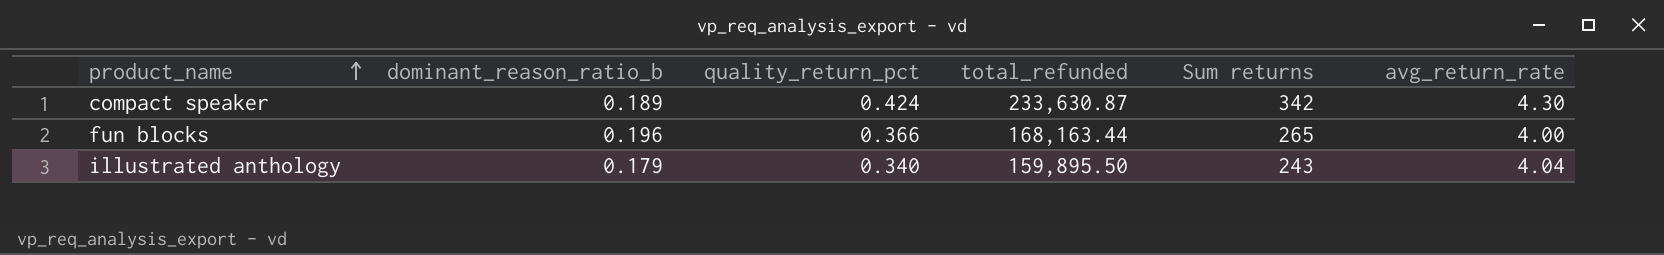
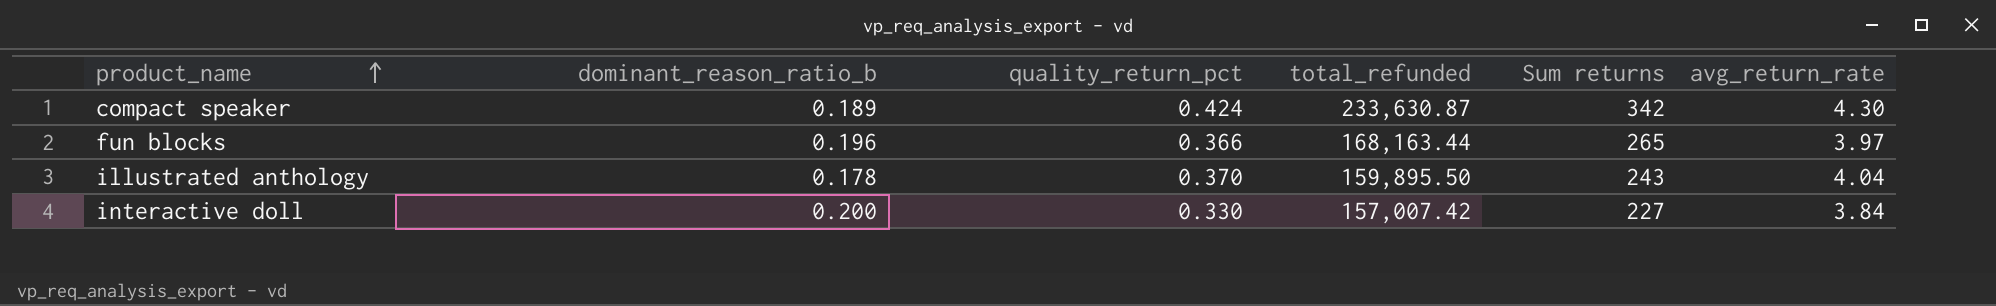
fun blocks | avg_return_rate: 4.00 -> 3.97
illustrated anthology | dominant_reason_ratio_b: 0.179 -> 0.178
illustrated anthology | quality_return_pct: 0.340 -> 0.370
row interactive doll: none -> 0.200 | 0.330 | 157,007.42 | 227 | 3.84

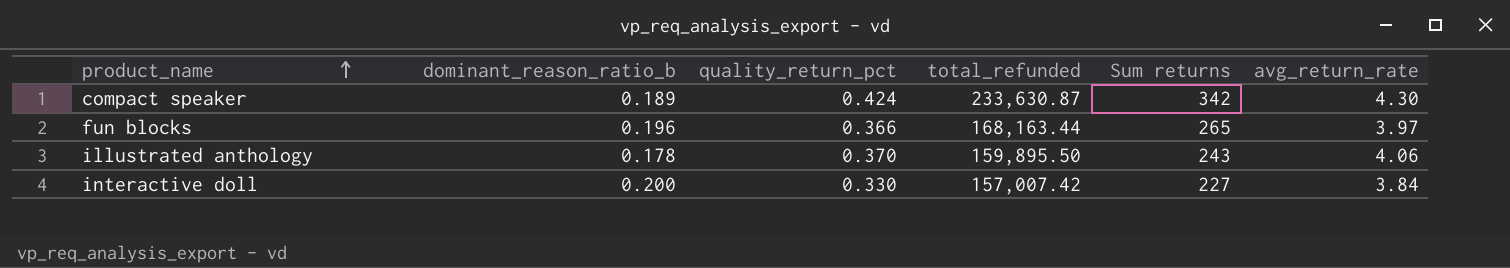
illustrated anthology | avg_return_rate: 4.04 -> 4.06

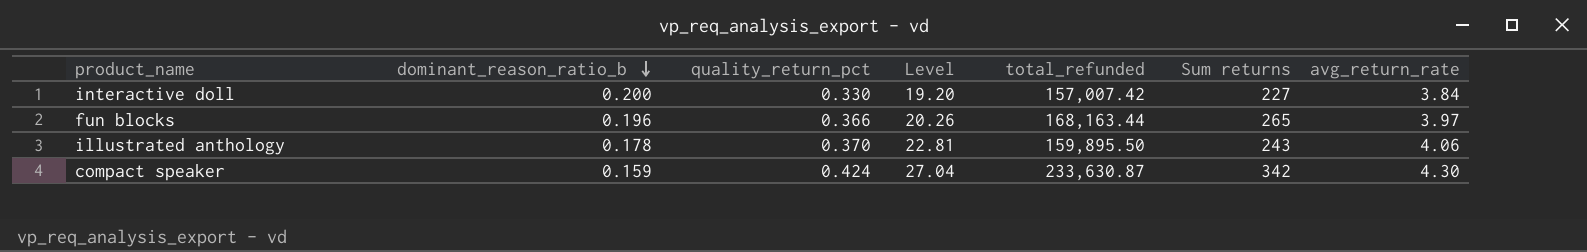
row order: product_name ascending -> dominant_reason_ratio_b descending
column Level | formula: none -> [avg_return_rate] / [dominant_reason_ratio_b]
compact speaker | dominant_reason_ratio_b: 0.189 -> 0.159

